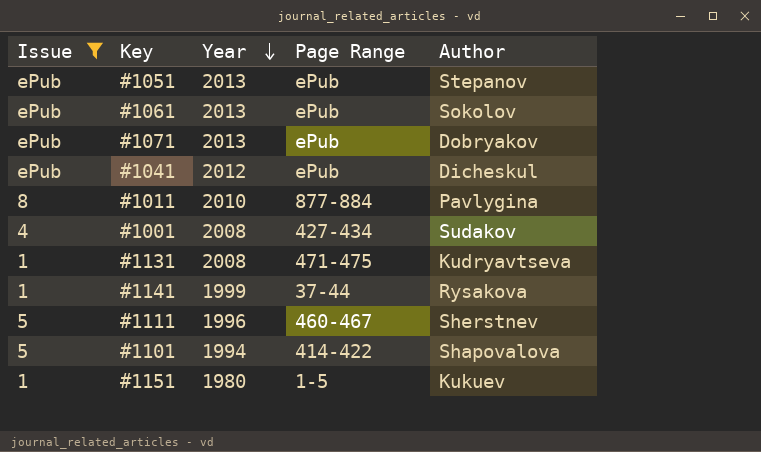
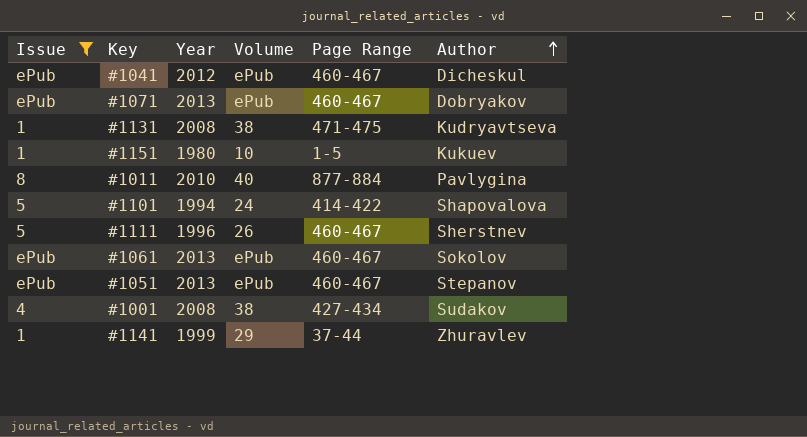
row order: Year descending -> Author ascending
column Volume | position: none -> 4
#1041 | Page Range: ePub -> 460-467
#1071 | Page Range: ePub -> 460-467
#1061 | Page Range: ePub -> 460-467
#1051 | Page Range: ePub -> 460-467
#1141 | Author: Rysakova -> Zhuravlev

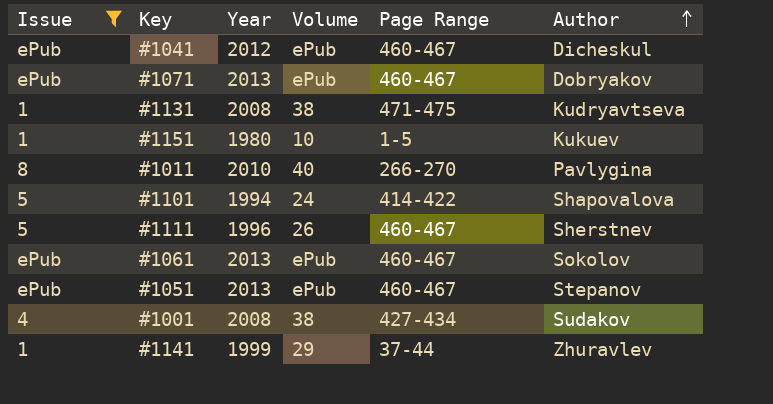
#1011 | Page Range: 877-884 -> 266-270

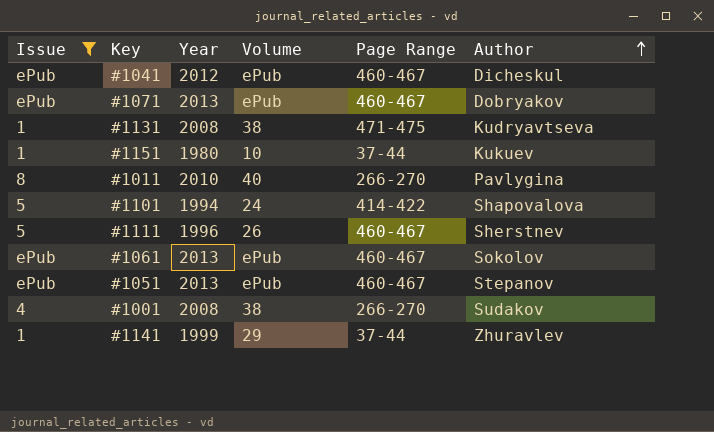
#1151 | Page Range: 1-5 -> 37-44
#1001 | Page Range: 427-434 -> 266-270

